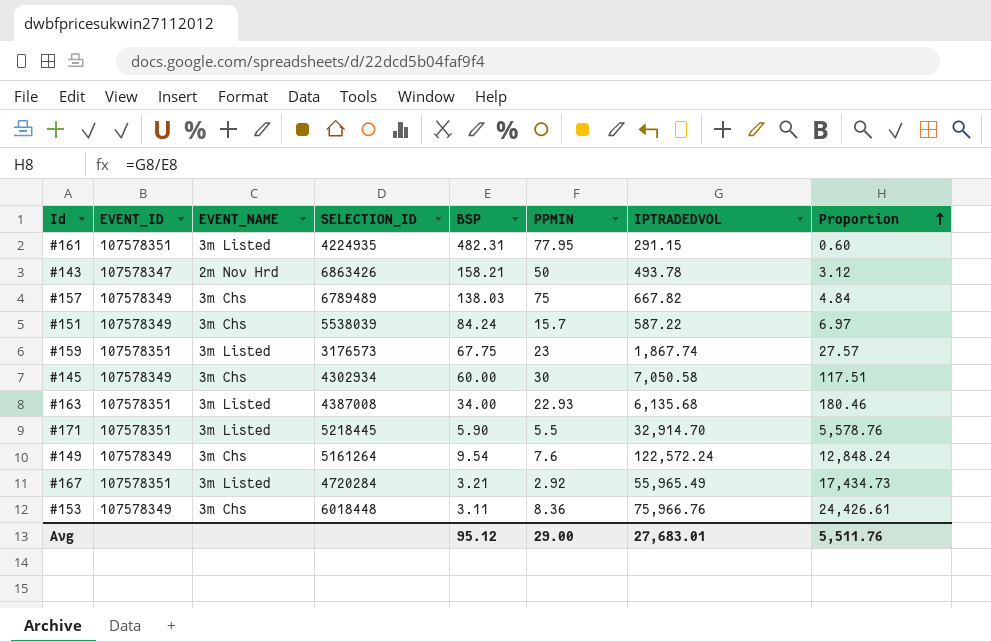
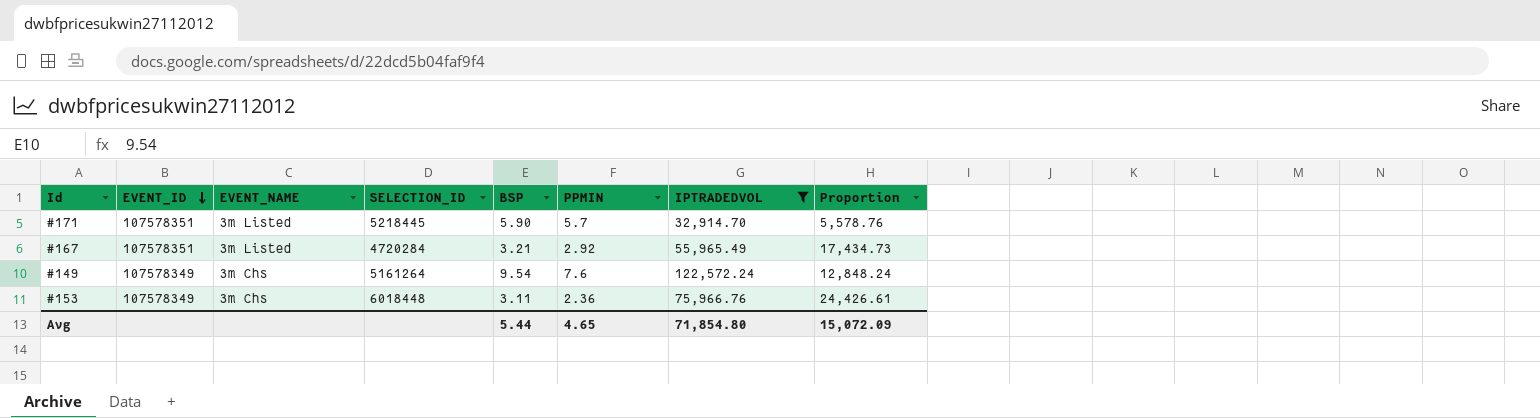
filter: none -> IPTRADEDVOL >= 32,914.70
row order: Proportion ascending -> EVENT_ID descending
#171 | PPMIN: 5.5 -> 5.7
#153 | PPMIN: 8.36 -> 2.36
Avg | BSP: 95.12 -> 5.44
Avg | PPMIN: 29.00 -> 4.65
Avg | IPTRADEDVOL: 27,683.01 -> 71,854.80
Avg | Proportion: 5,511.76 -> 15,072.09

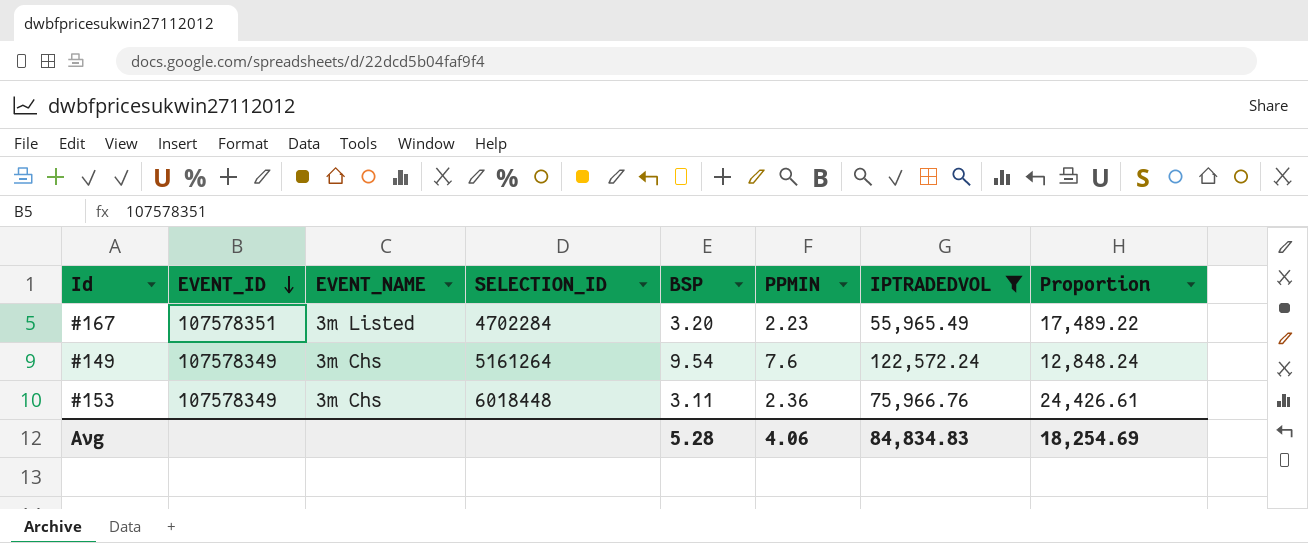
row #171: 107578351 | 3m Listed | 5218445 | 5.90 | 5.7 | 32,914.70 | 5,578.76 -> none
#167 | SELECTION_ID: 4720284 -> 4702284
#167 | BSP: 3.21 -> 3.20
#167 | PPMIN: 2.92 -> 2.23
#167 | Proportion: 17,434.73 -> 17,489.22
Avg | BSP: 5.44 -> 5.28
Avg | PPMIN: 4.65 -> 4.06
Avg | IPTRADEDVOL: 71,854.80 -> 84,834.83
Avg | Proportion: 15,072.09 -> 18,254.69

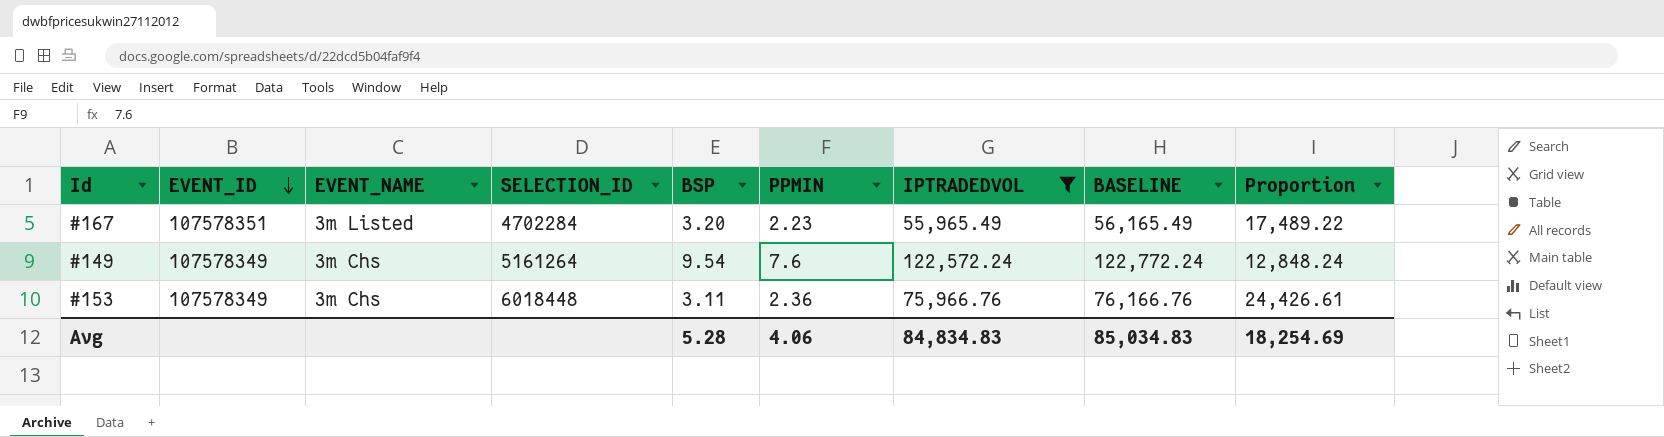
column BASELINE | formula: none -> [IPTRADEDVOL] + 200

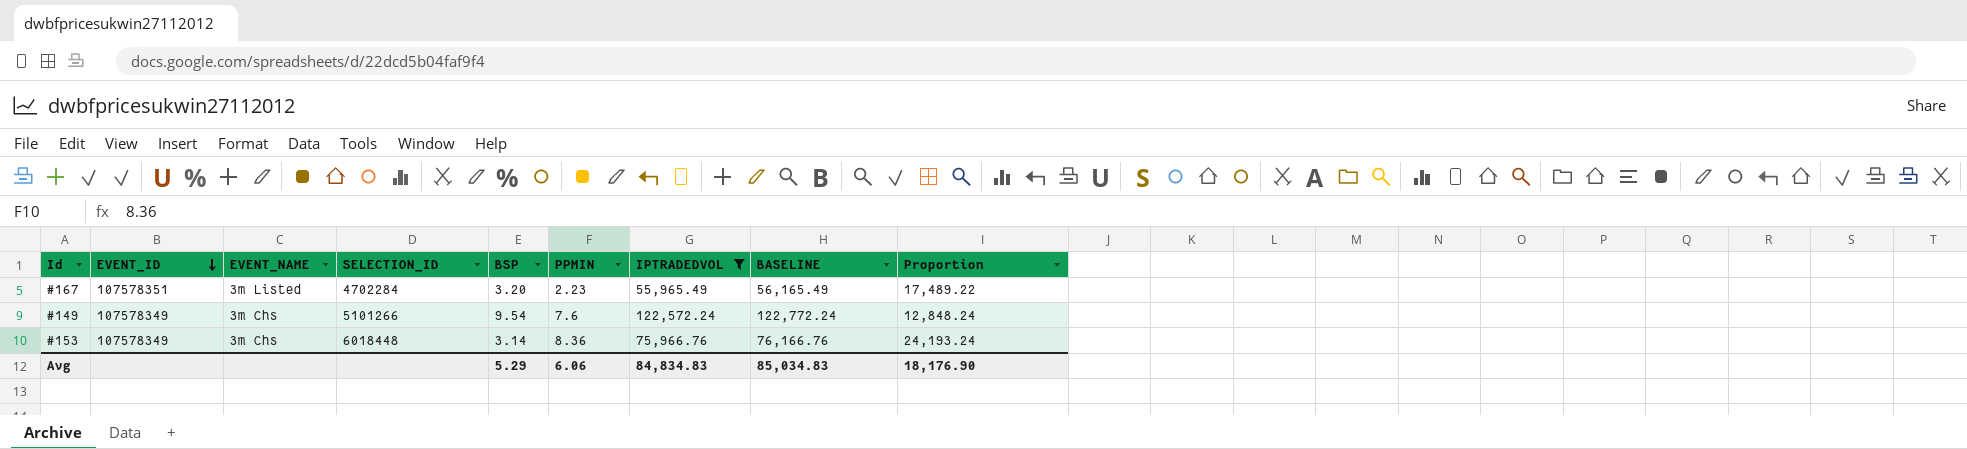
#149 | SELECTION_ID: 5161264 -> 5101266
#153 | BSP: 3.11 -> 3.14
#153 | PPMIN: 2.36 -> 8.36
#153 | Proportion: 24,426.61 -> 24,193.24
Avg | BSP: 5.28 -> 5.29
Avg | PPMIN: 4.06 -> 6.06
Avg | Proportion: 18,254.69 -> 18,176.90

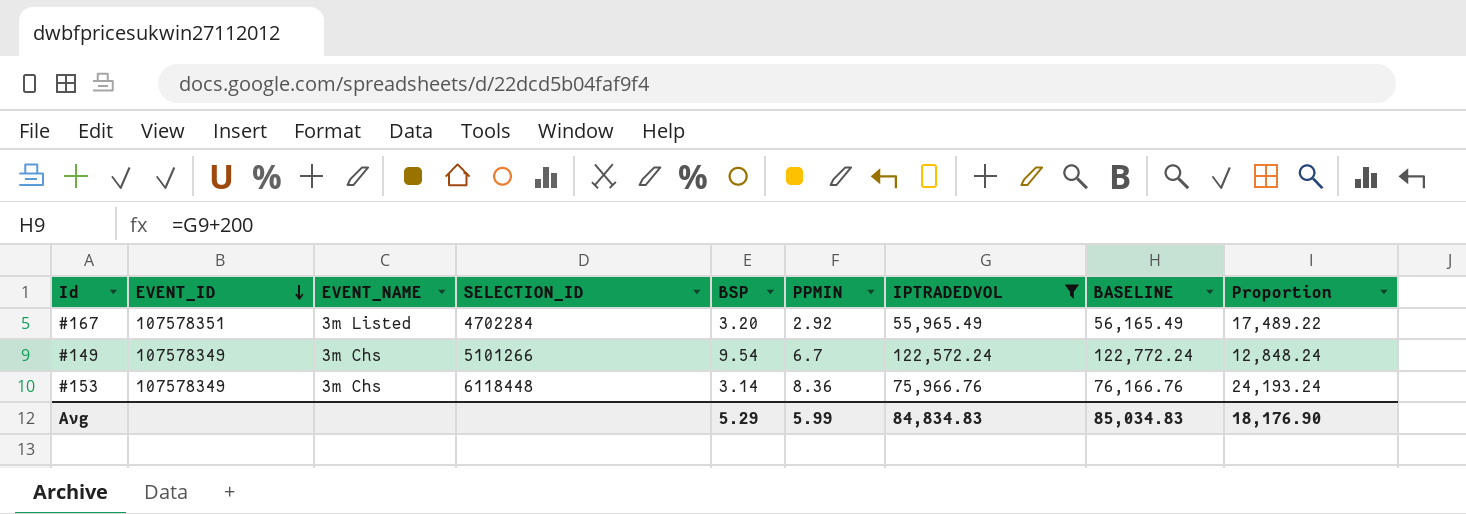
#167 | PPMIN: 2.23 -> 2.92
#149 | PPMIN: 7.6 -> 6.7
#153 | SELECTION_ID: 6018448 -> 6118448
Avg | PPMIN: 6.06 -> 5.99

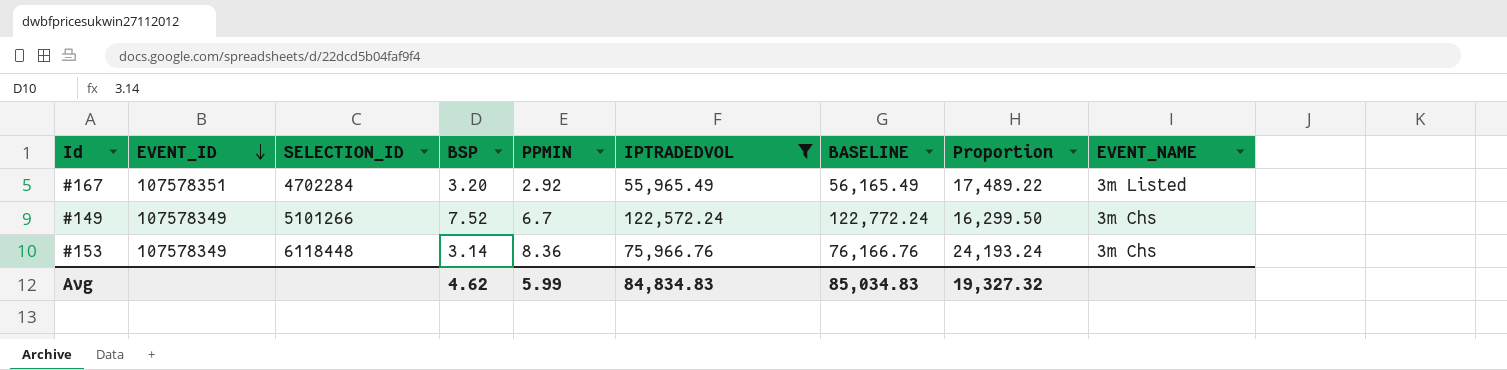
column EVENT_NAME | position: 3 -> 9
#149 | BSP: 9.54 -> 7.52
#149 | Proportion: 12,848.24 -> 16,299.50
Avg | BSP: 5.29 -> 4.62
Avg | Proportion: 18,176.90 -> 19,327.32

